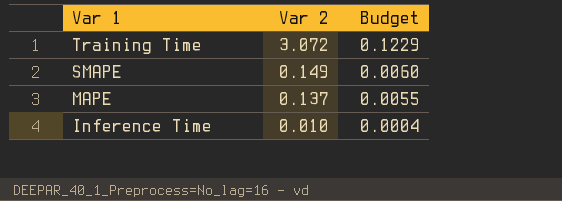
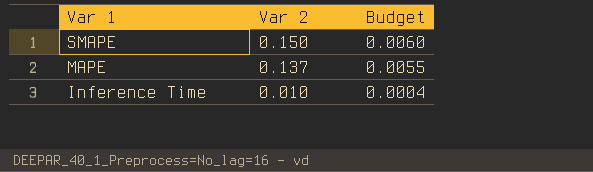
row Training Time: 3.072 | 0.1229 -> none
SMAPE | Var 2: 0.149 -> 0.150

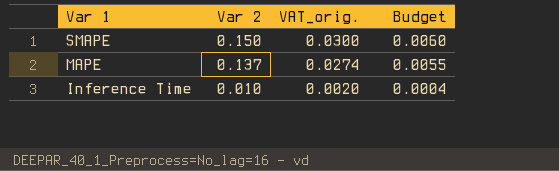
column VAT_orig. | formula: none -> [Var 2] * 0.2

